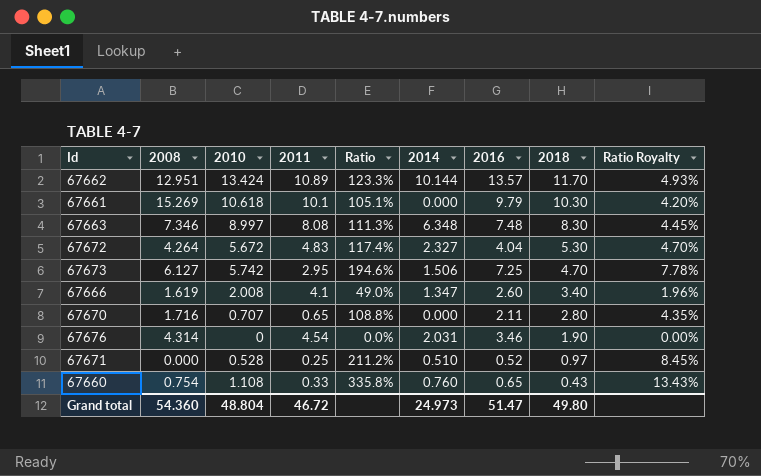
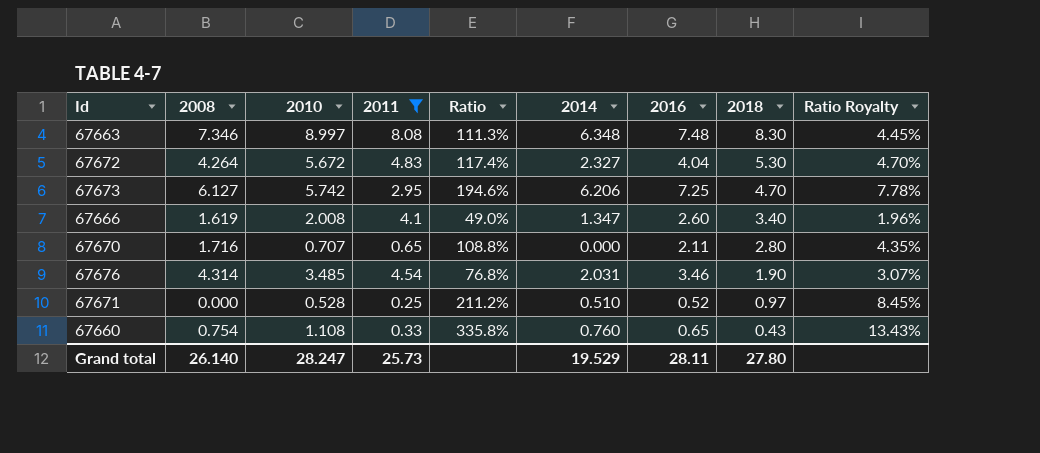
filter: none -> 2011 <= 8.08
67673 | 2014: 1.506 -> 6.206
67676 | 2010: 0 -> 3.485
67676 | Ratio: 0.0% -> 76.8%
67676 | Ratio Royalty: 0.00% -> 3.07%
Grand total | 2008: 54.360 -> 26.140
Grand total | 2010: 48.804 -> 28.247
Grand total | 2011: 46.72 -> 25.73
Grand total | 2014: 24.973 -> 19.529
Grand total | 2016: 51.47 -> 28.11
Grand total | 2018: 49.80 -> 27.80

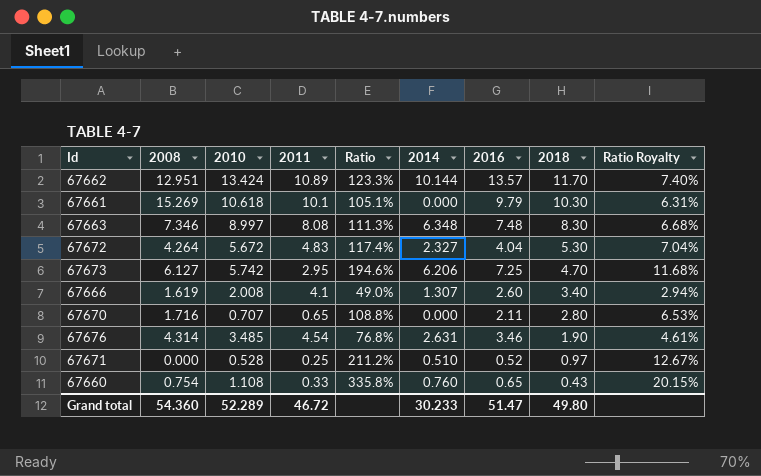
filter: 2011 <= 8.08 -> none
column Ratio Royalty | formula: [Ratio] * 0.04 -> [Ratio] * 0.06
67666 | 2014: 1.347 -> 1.307
67676 | 2014: 2.031 -> 2.631
Grand total | 2008: 26.140 -> 54.360
Grand total | 2010: 28.247 -> 52.289
Grand total | 2011: 25.73 -> 46.72
Grand total | 2014: 19.529 -> 30.233
Grand total | 2016: 28.11 -> 51.47
Grand total | 2018: 27.80 -> 49.80

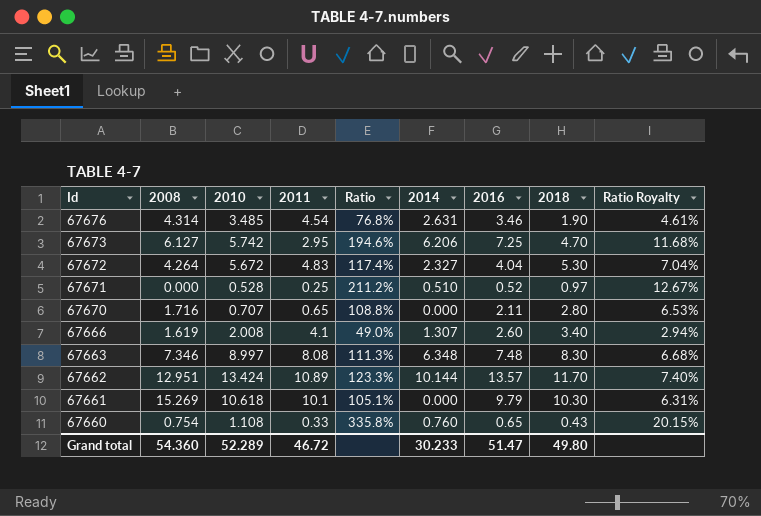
row order: 2018 descending -> Id descending

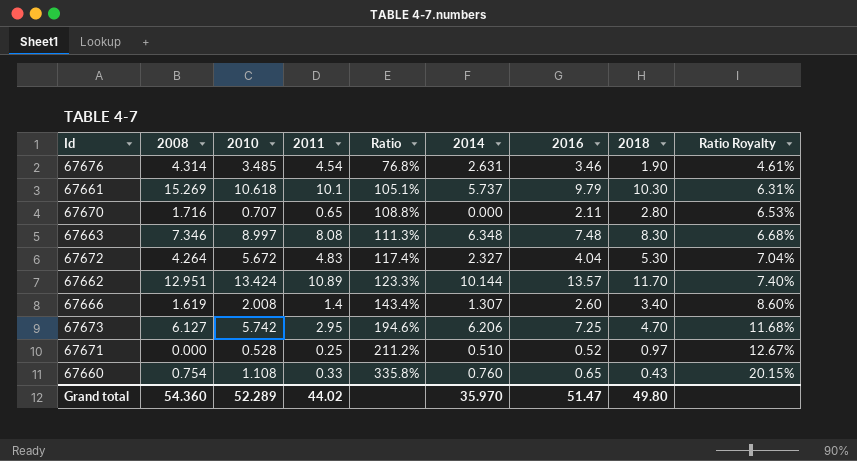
row order: Id descending -> Ratio ascending
67661 | 2014: 0.000 -> 5.737
67666 | 2011: 4.1 -> 1.4
67666 | Ratio: 49.0% -> 143.4%
67666 | Ratio Royalty: 2.94% -> 8.60%
Grand total | 2011: 46.72 -> 44.02
Grand total | 2014: 30.233 -> 35.970

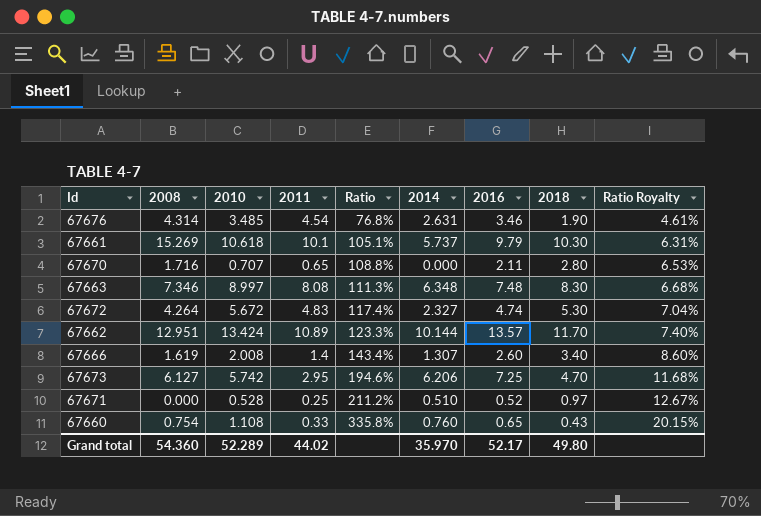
67672 | 2016: 4.04 -> 4.74
Grand total | 2016: 51.47 -> 52.17

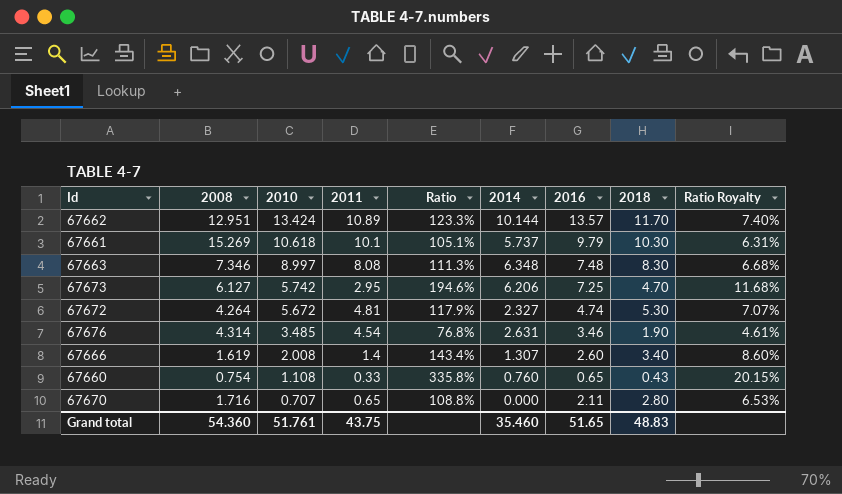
row order: Ratio ascending -> 2010 descending
row 67671: 0.000 | 0.528 | 0.25 | 211.2% | 0.510 | 0.52 | 0.97 | 12.67% -> none
67672 | 2011: 4.83 -> 4.81
67672 | Ratio: 117.4% -> 117.9%
67672 | Ratio Royalty: 7.04% -> 7.07%
Grand total | 2010: 52.289 -> 51.761
Grand total | 2011: 44.02 -> 43.75
Grand total | 2014: 35.970 -> 35.460
Grand total | 2016: 52.17 -> 51.65
Grand total | 2018: 49.80 -> 48.83

